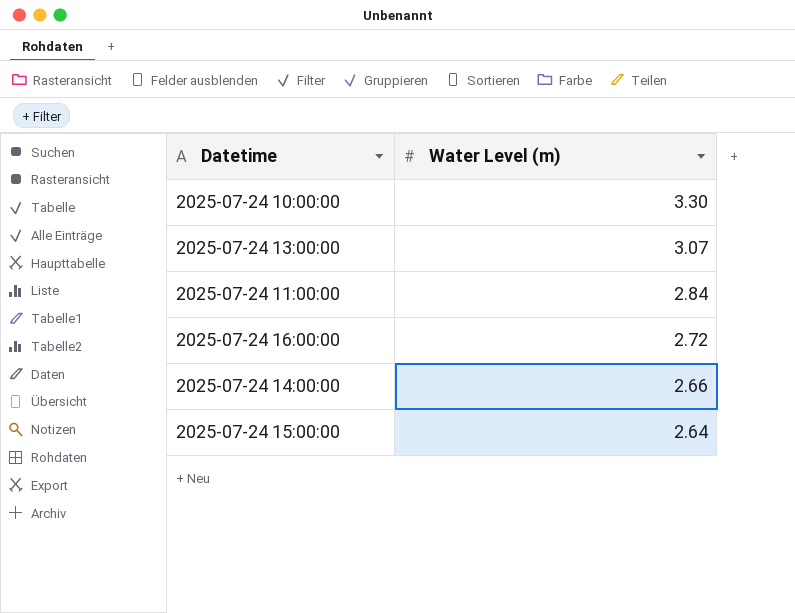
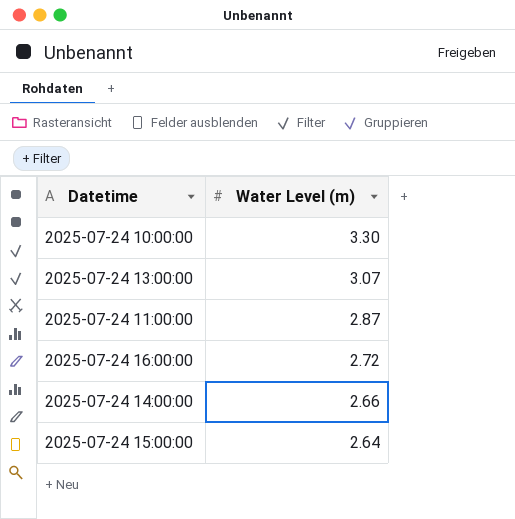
2025-07-24 11:00:00 | Water Level (m): 2.84 -> 2.87

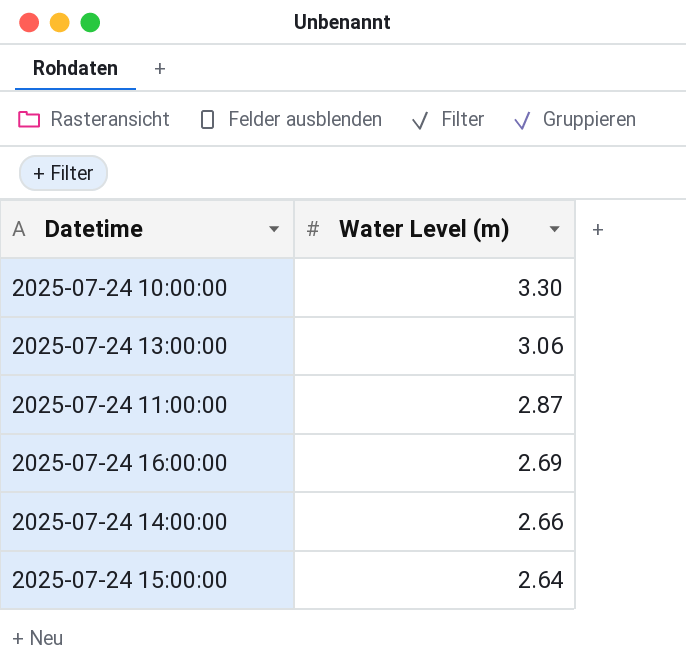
2025-07-24 13:00:00 | Water Level (m): 3.07 -> 3.06
2025-07-24 16:00:00 | Water Level (m): 2.72 -> 2.69

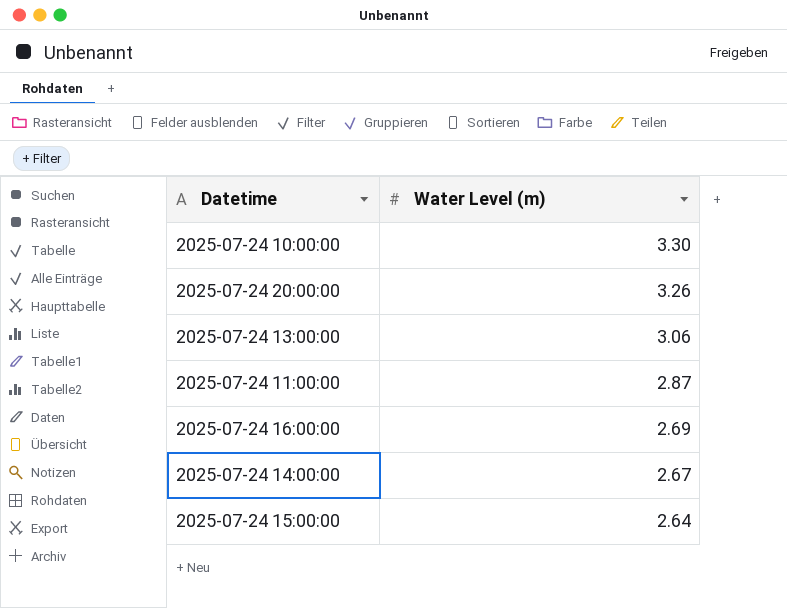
row 2025-07-24 20:00:00: none -> 3.26
2025-07-24 14:00:00 | Water Level (m): 2.66 -> 2.67

